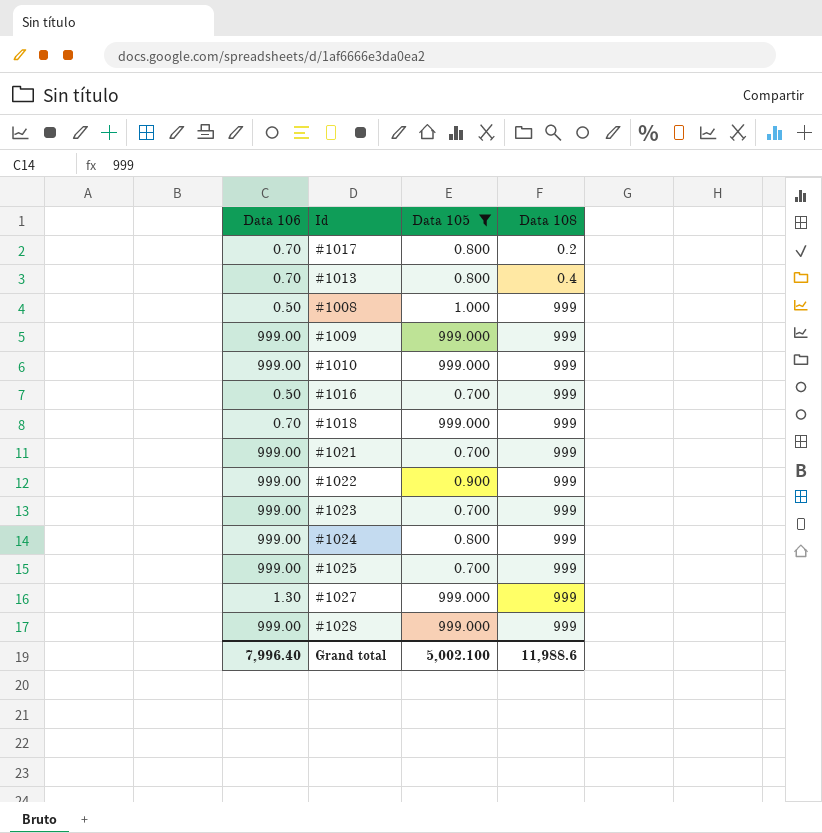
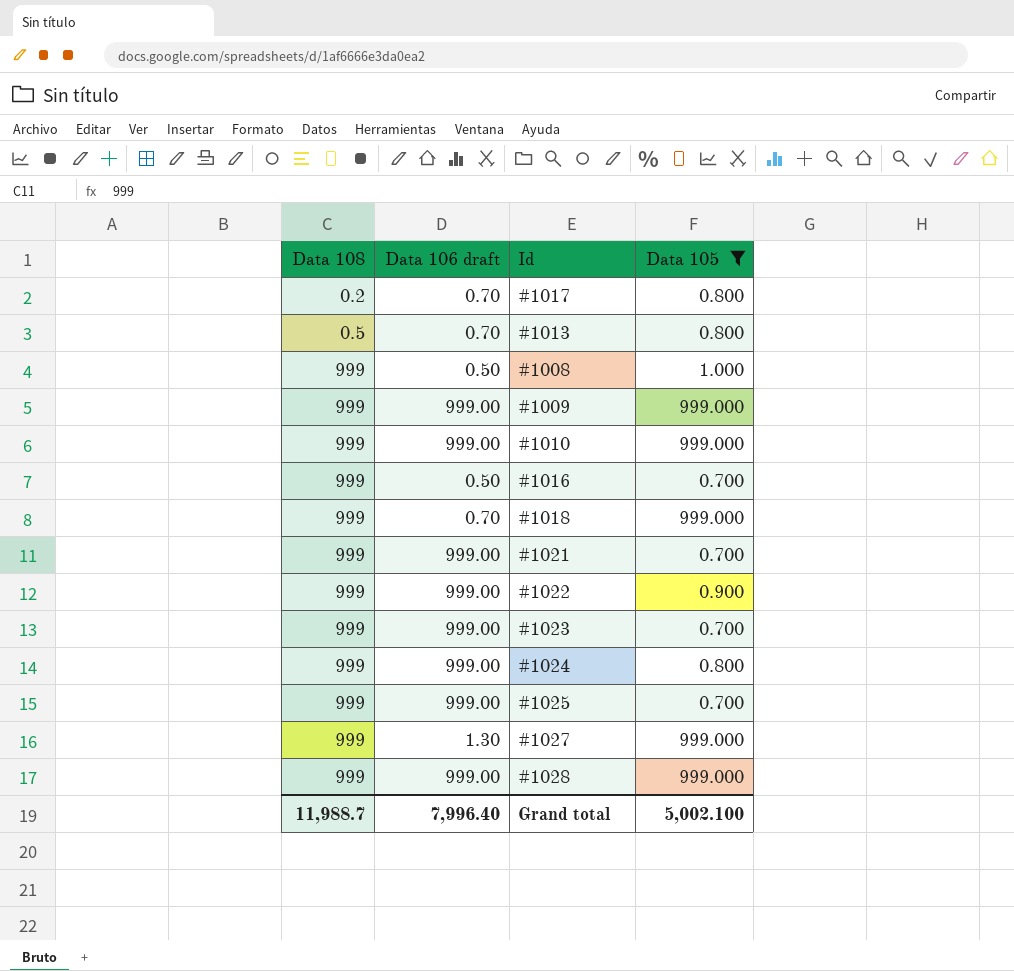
column Data 108 | position: 4 -> 1
column name: Data 106 -> Data 106 draft
#1013 | Data 108: 0.4 -> 0.5
Grand total | Data 108: 11,988.6 -> 11,988.7

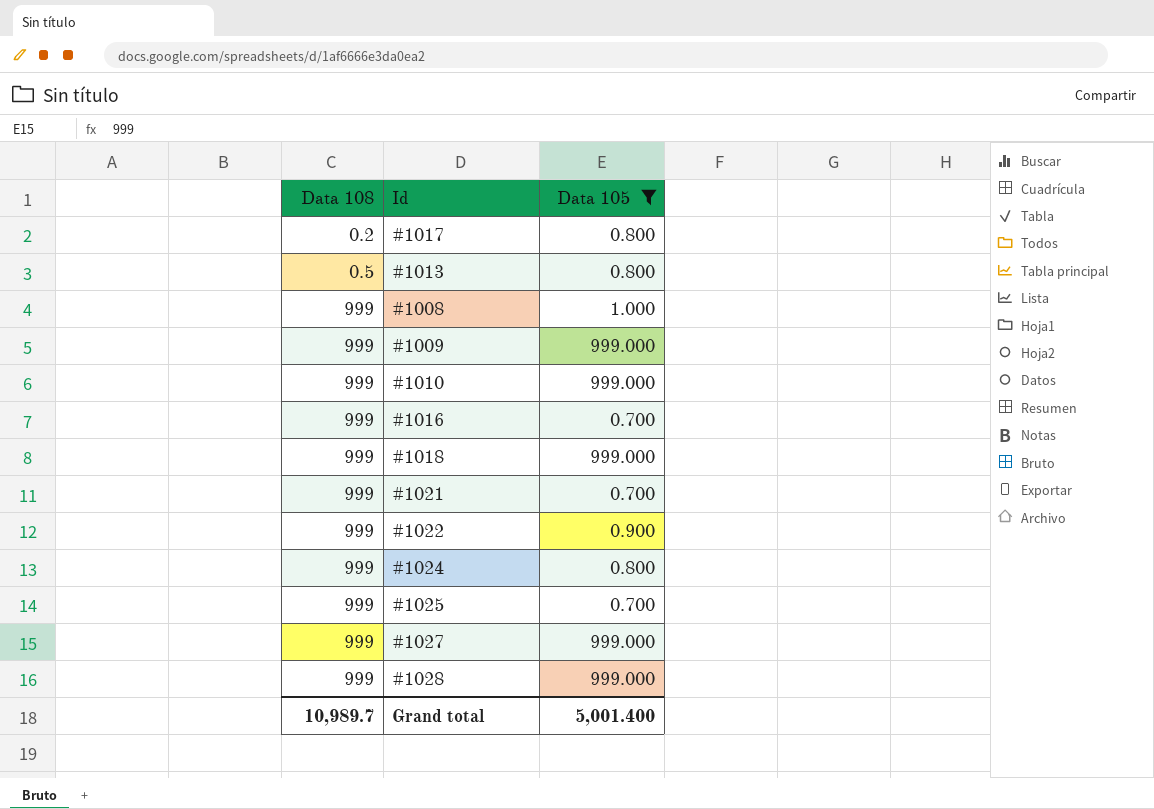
column Data 106 draft | position: 2 -> none
row #1023: 999 | 999.00 | 0.700 -> none
Grand total | Data 108: 11,988.7 -> 10,989.7
Grand total | Data 105: 5,002.100 -> 5,001.400

